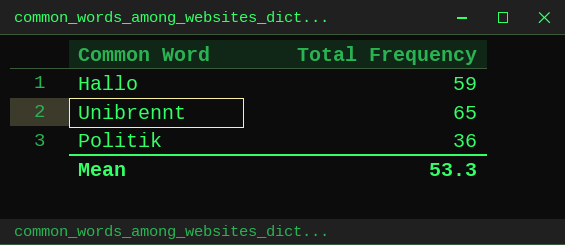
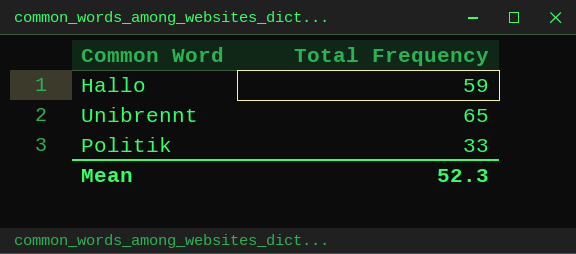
Politik | Total Frequency: 36 -> 33
Mean | Total Frequency: 53.3 -> 52.3

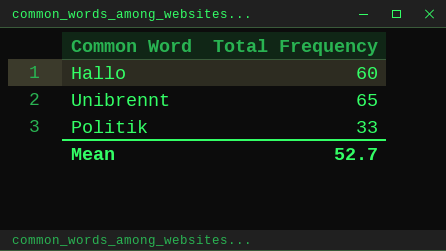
Hallo | Total Frequency: 59 -> 60
Mean | Total Frequency: 52.3 -> 52.7

